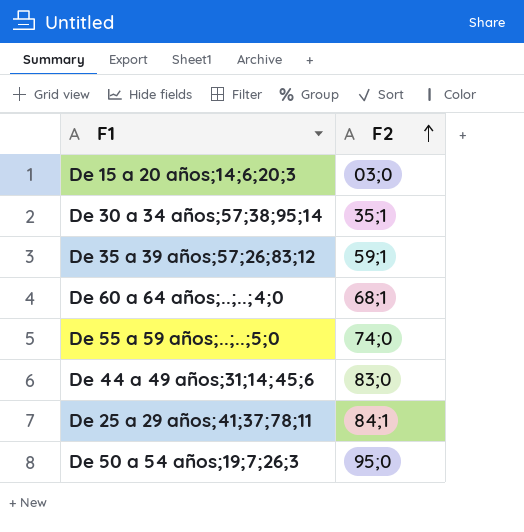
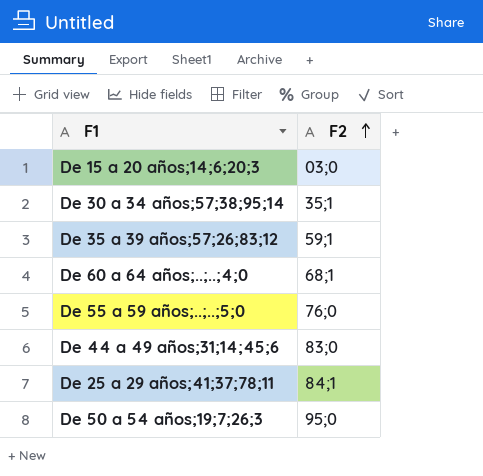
De 55 a 59 años;..;..;5;0 | F2: 74;0 -> 76;0

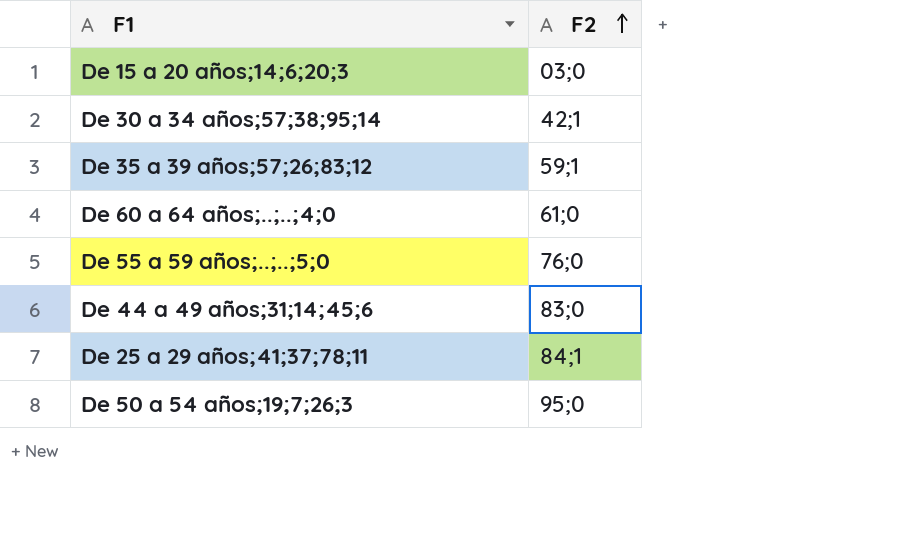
De 30 a 34 años;57;38;95;14 | F2: 35;1 -> 42;1
De 60 a 64 años;..;..;4;0 | F2: 68;1 -> 61;0

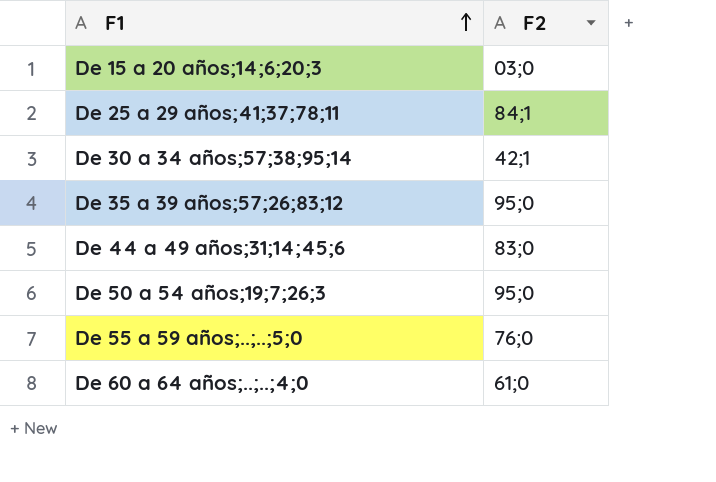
row order: F2 ascending -> F1 ascending
De 35 a 39 años;57;26;83;12 | F2: 59;1 -> 95;0

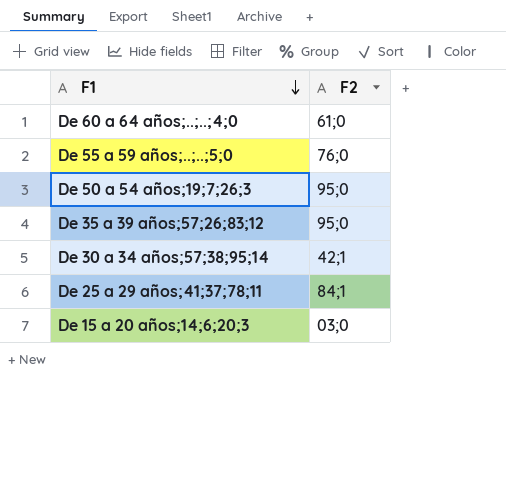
row order: F1 ascending -> F1 descending
row De 44 a 49 años;31;14;45;6: 83;0 -> none

